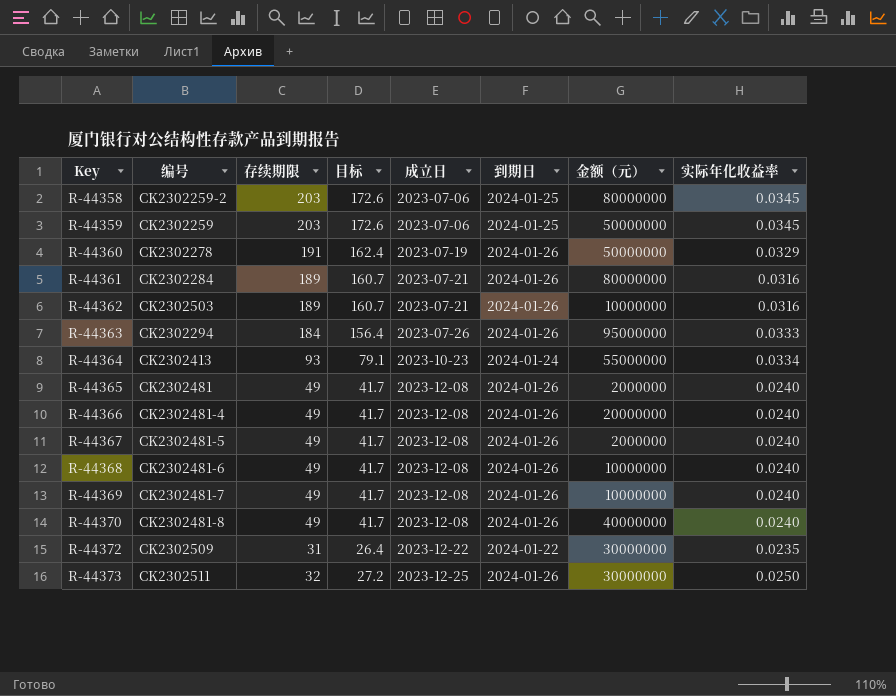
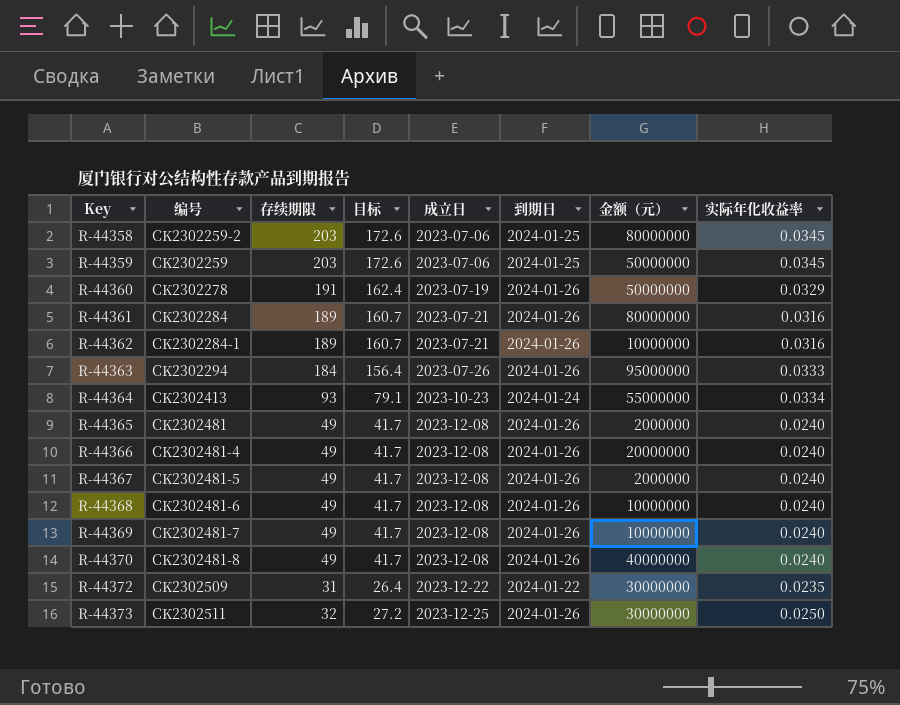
R-44362 | 编号: CK2302503 -> CK2302284-1

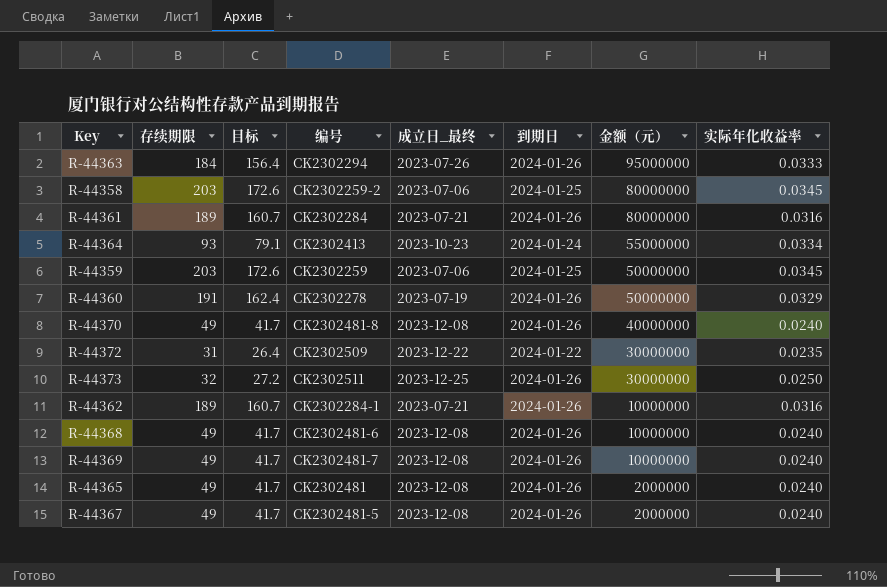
row order: Key ascending -> 金额（元） descending
column 编号 | position: 2 -> 4
column name: 成立日 -> 成立日_最终
row R-44366: CK2302481-4 | 49 | 41.7 | 2023-12-08 | 2024-01-26 | 20000000 | 0.0240 -> none

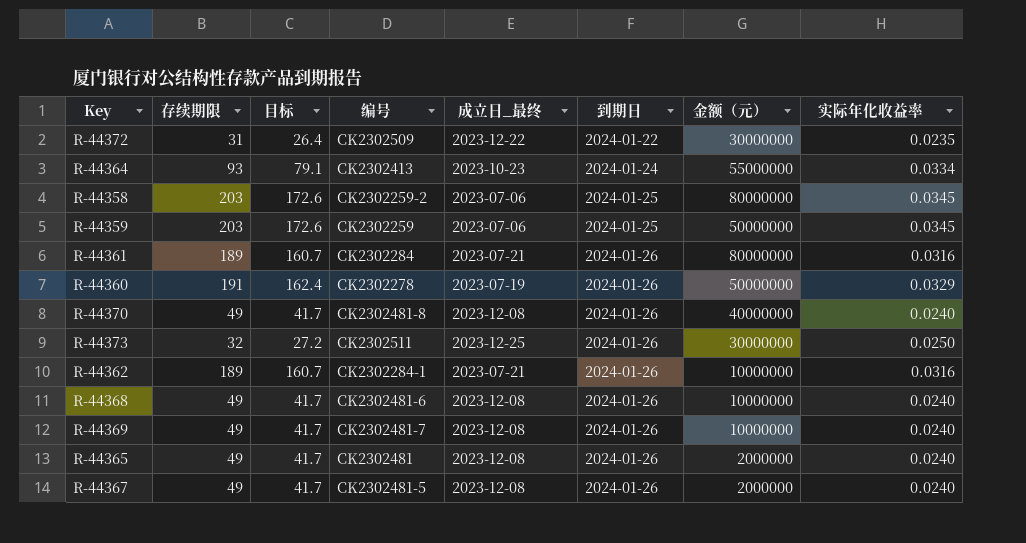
row order: 金额（元） descending -> 到期日 ascending
row R-44363: 184 | 156.4 | CK2302294 | 2023-07-26 | 2024-01-26 | 95000000 | 0.0333 -> none

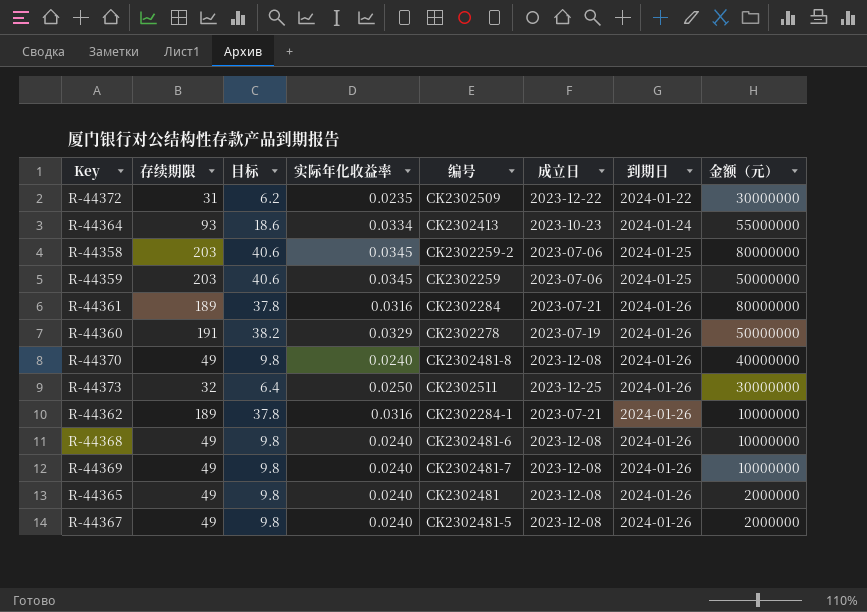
column 目标 | formula: [存续期限] * 0.85 -> [存续期限] * 0.2
column 实际年化收益率 | position: 8 -> 4
column name: 成立日_最终 -> 成立日

